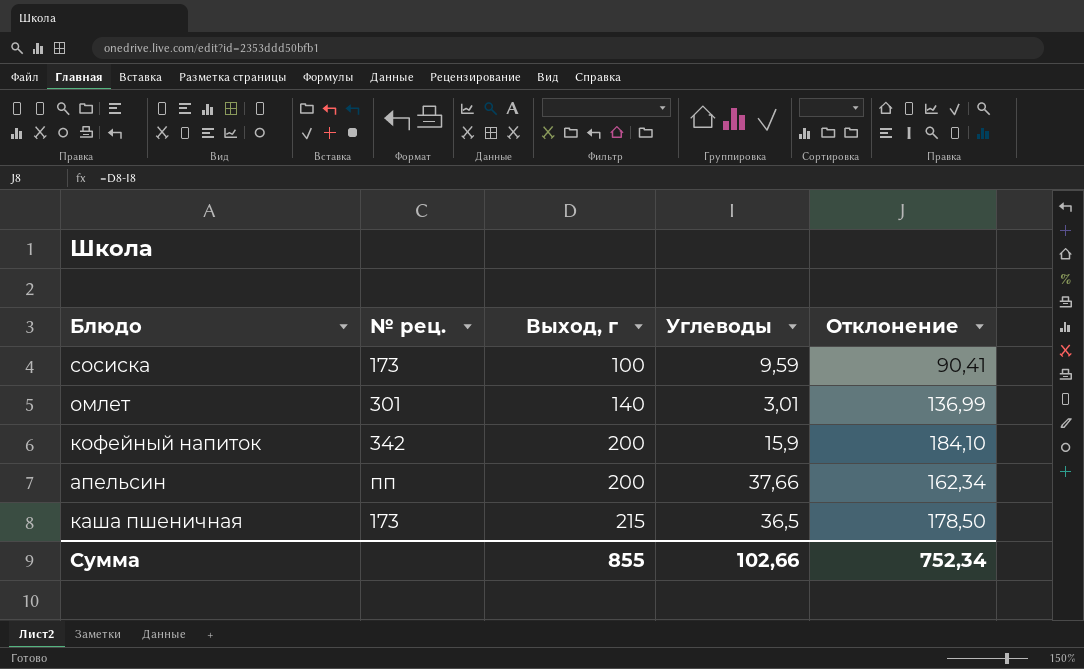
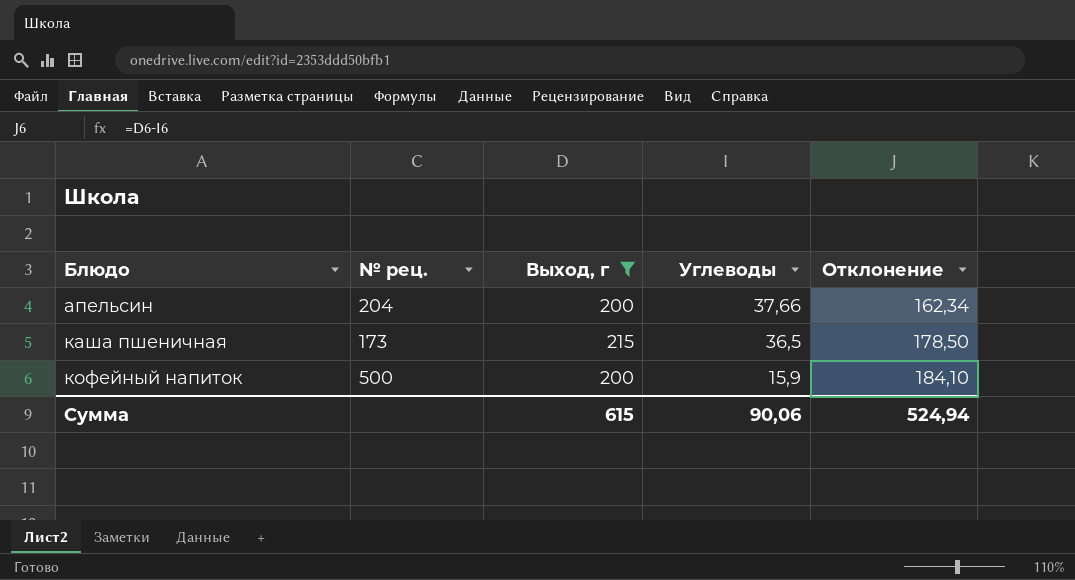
filter: none -> Выход, г >= 200
row order: Выход, г ascending -> Блюдо ascending
апельсин | № рец.: пп -> 204
кофейный напиток | № рец.: 342 -> 500
Сумма | Выход, г: 855 -> 615
Сумма | Углеводы: 102,66 -> 90,06
Сумма | Отклонение: 752,34 -> 524,94

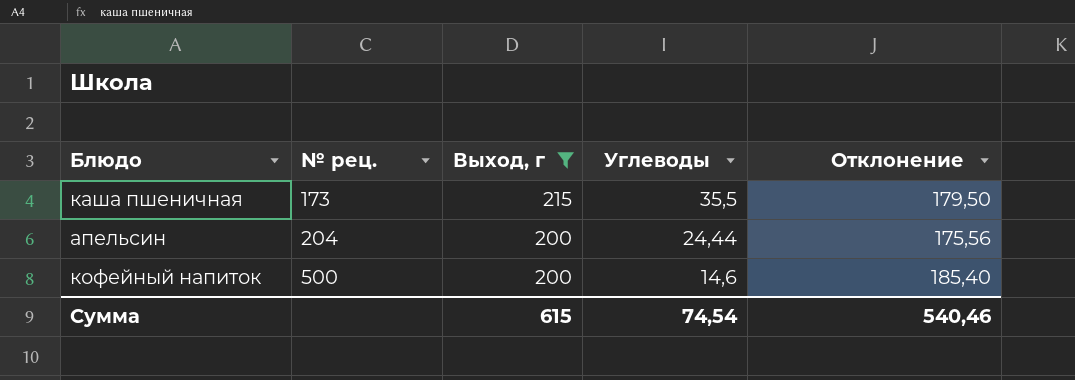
row order: Блюдо ascending -> № рец. ascending
каша пшеничная | Углеводы: 36,5 -> 35,5
каша пшеничная | Отклонение: 178,50 -> 179,50
апельсин | Углеводы: 37,66 -> 24,44
апельсин | Отклонение: 162,34 -> 175,56
кофейный напиток | Углеводы: 15,9 -> 14,6
кофейный напиток | Отклонение: 184,10 -> 185,40
Сумма | Углеводы: 90,06 -> 74,54
Сумма | Отклонение: 524,94 -> 540,46

